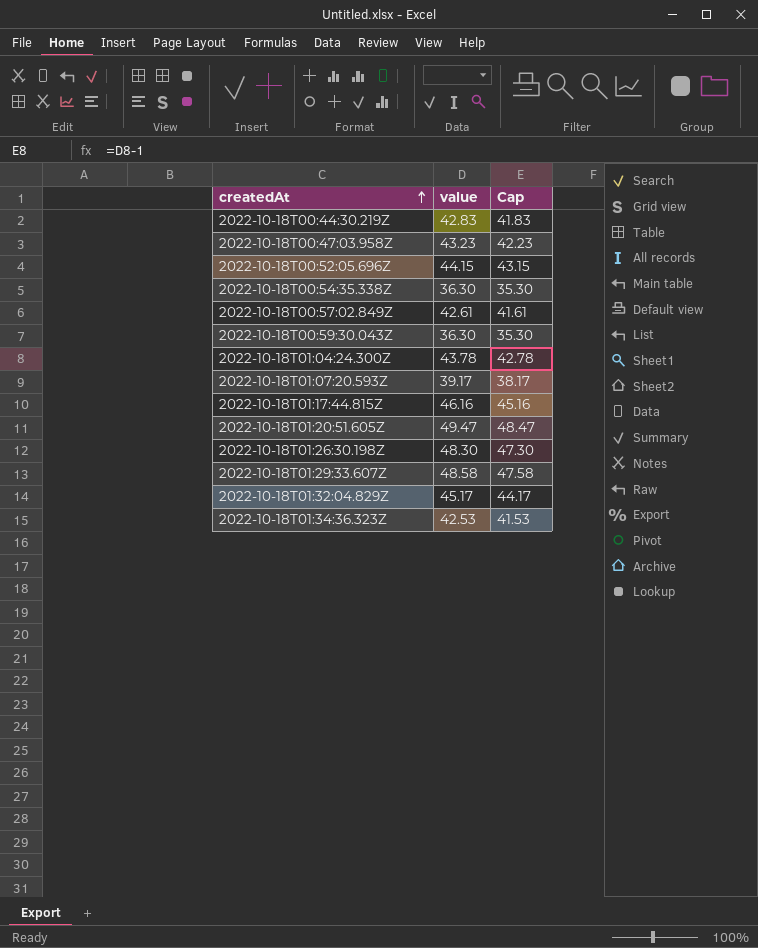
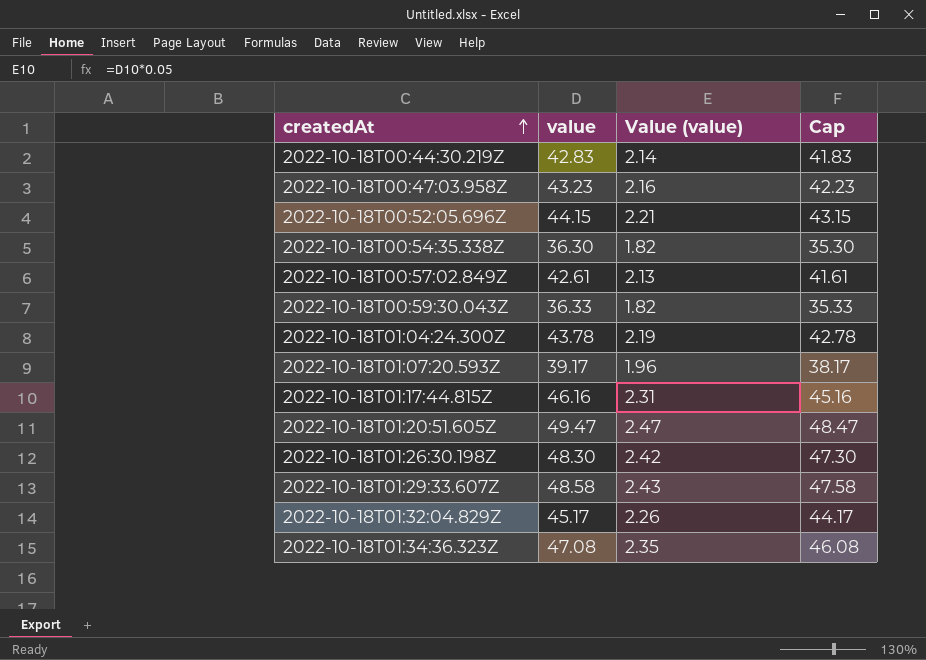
column Value (value) | formula: none -> [value] * 0.05
2022-10-18T00:59:30.043Z | value: 36.30 -> 36.33
2022-10-18T00:59:30.043Z | Cap: 35.30 -> 35.33
2022-10-18T01:34:36.323Z | value: 42.53 -> 47.08
2022-10-18T01:34:36.323Z | Cap: 41.53 -> 46.08

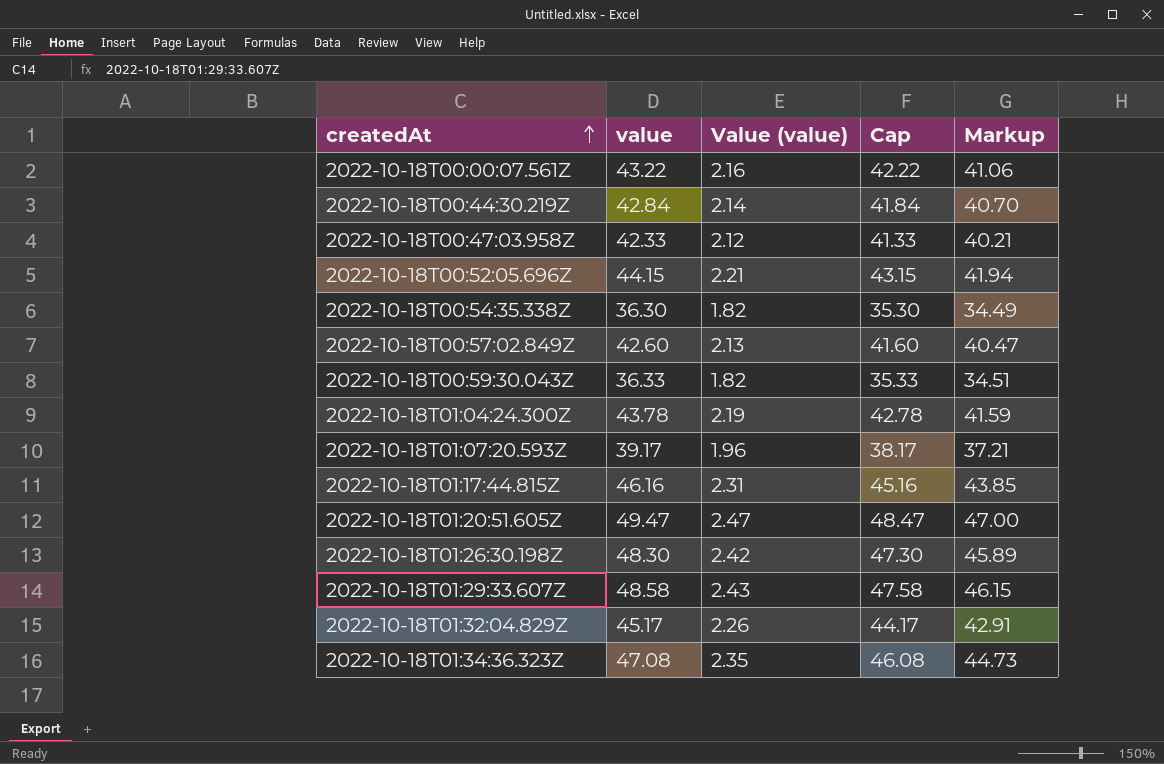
column Markup | formula: none -> [value] * 0.95
row 2022-10-18T00:00:07.561Z: none -> 43.22 | 2.16 | 42.22 | 41.06
2022-10-18T00:44:30.219Z | value: 42.83 -> 42.84
2022-10-18T00:44:30.219Z | Cap: 41.83 -> 41.84
2022-10-18T00:47:03.958Z | value: 43.23 -> 42.33
2022-10-18T00:47:03.958Z | Value (value): 2.16 -> 2.12
2022-10-18T00:47:03.958Z | Cap: 42.23 -> 41.33
2022-10-18T00:57:02.849Z | value: 42.61 -> 42.60
2022-10-18T00:57:02.849Z | Cap: 41.61 -> 41.60

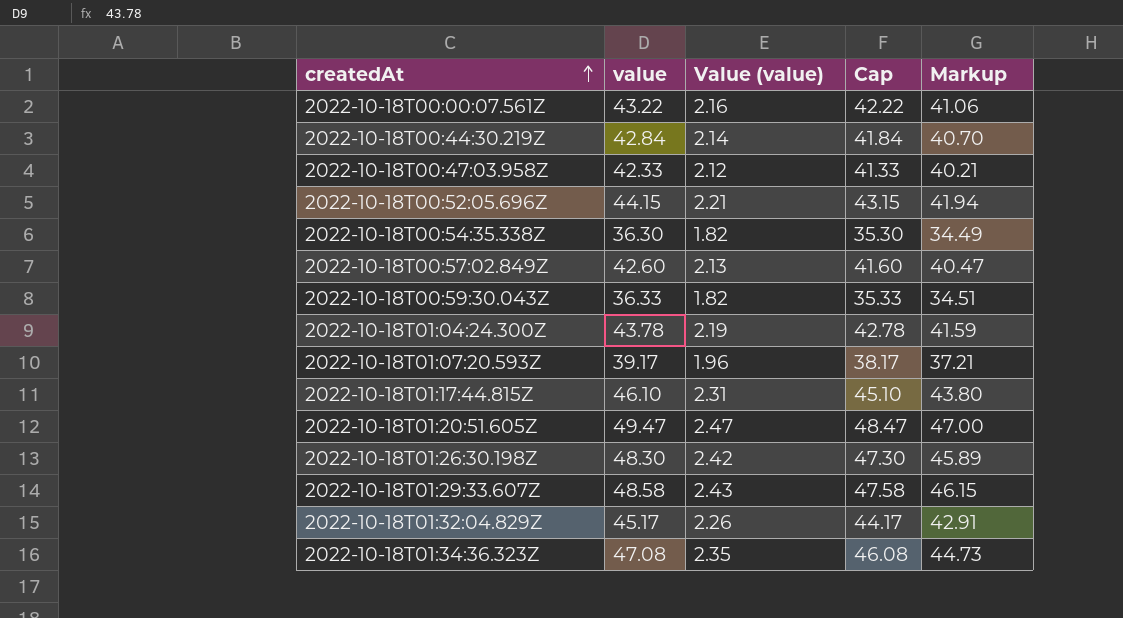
2022-10-18T01:17:44.815Z | value: 46.16 -> 46.10
2022-10-18T01:17:44.815Z | Cap: 45.16 -> 45.10
2022-10-18T01:17:44.815Z | Markup: 43.85 -> 43.80

